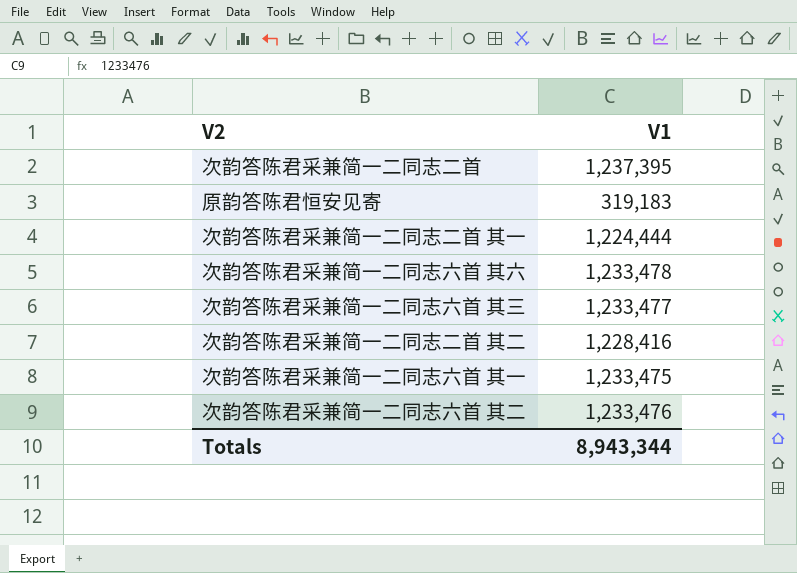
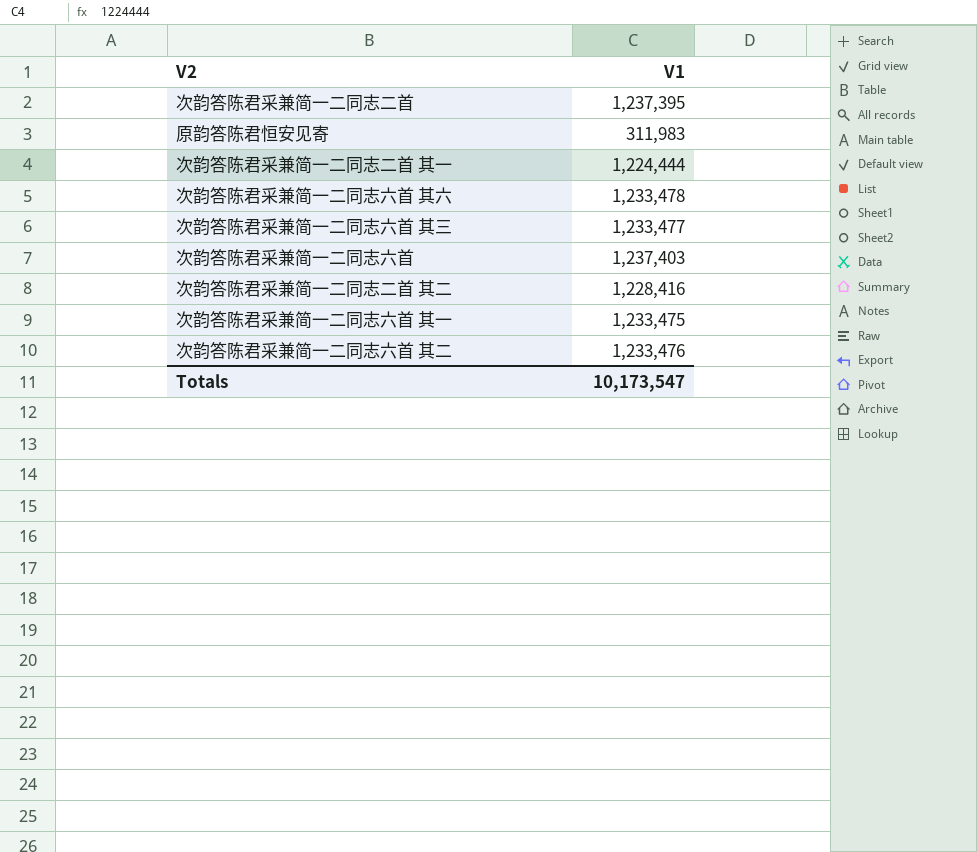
原韵答陈君恒安见寄 | V1: 319,183 -> 311,983
row 次韵答陈君采兼简一二同志六首: none -> 1,237,403
Totals | V1: 8,943,344 -> 10,173,547

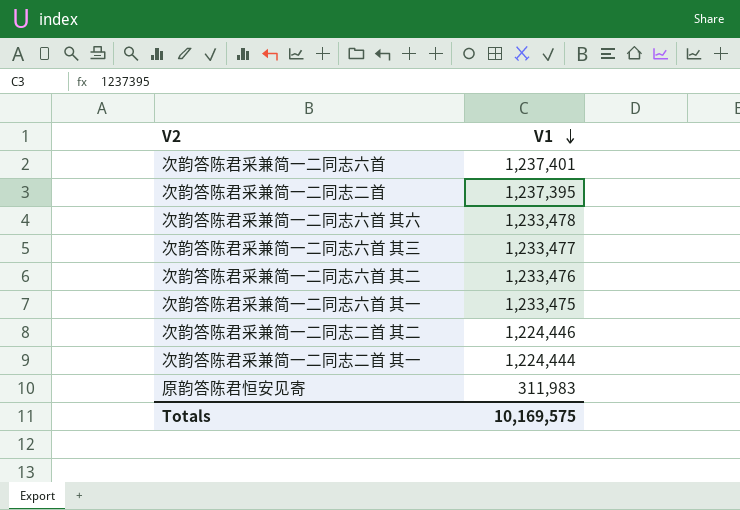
row order: none -> V1 descending
次韵答陈君采兼简一二同志六首 | V1: 1,237,403 -> 1,237,401
次韵答陈君采兼简一二同志二首 其二 | V1: 1,228,416 -> 1,224,446
Totals | V1: 10,173,547 -> 10,169,575

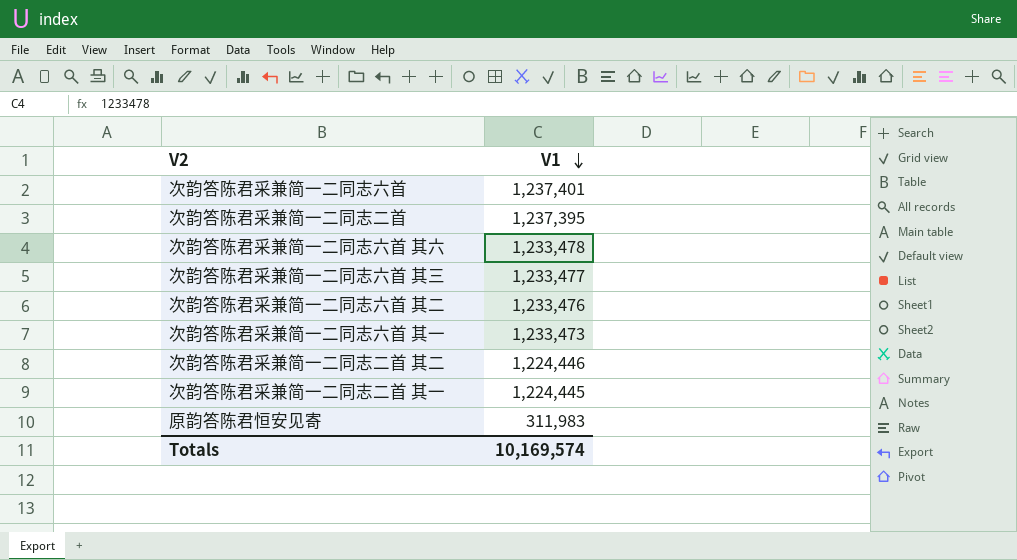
次韵答陈君采兼简一二同志六首 其一 | V1: 1,233,475 -> 1,233,473
次韵答陈君采兼简一二同志二首 其一 | V1: 1,224,444 -> 1,224,445
Totals | V1: 10,169,575 -> 10,169,574

